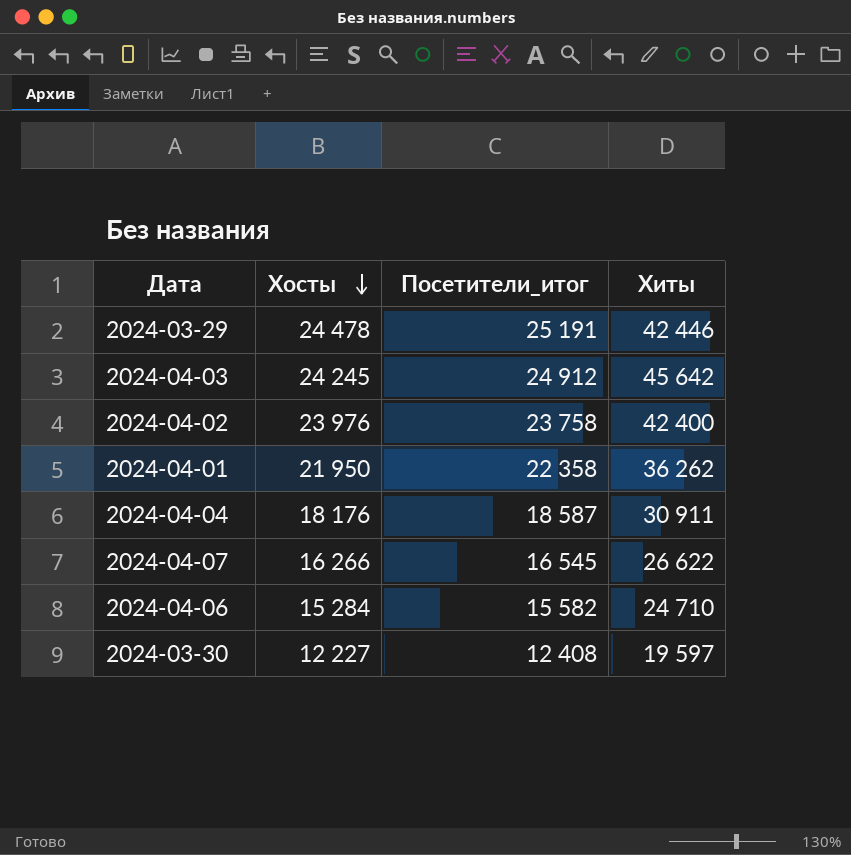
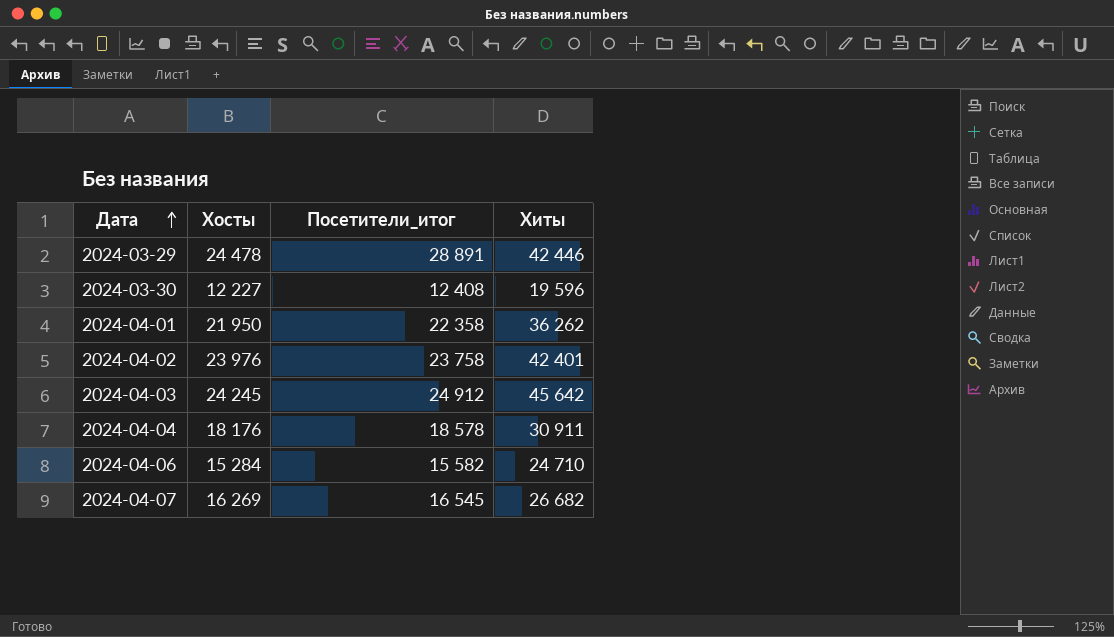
row order: Хосты descending -> Дата ascending
2024-03-29 | Посетители_итог: 25 191 -> 28 891
2024-03-30 | Хиты: 19 597 -> 19 596
2024-04-02 | Хиты: 42 400 -> 42 401
2024-04-04 | Посетители_итог: 18 587 -> 18 578
2024-04-07 | Хосты: 16 266 -> 16 269
2024-04-07 | Хиты: 26 622 -> 26 682

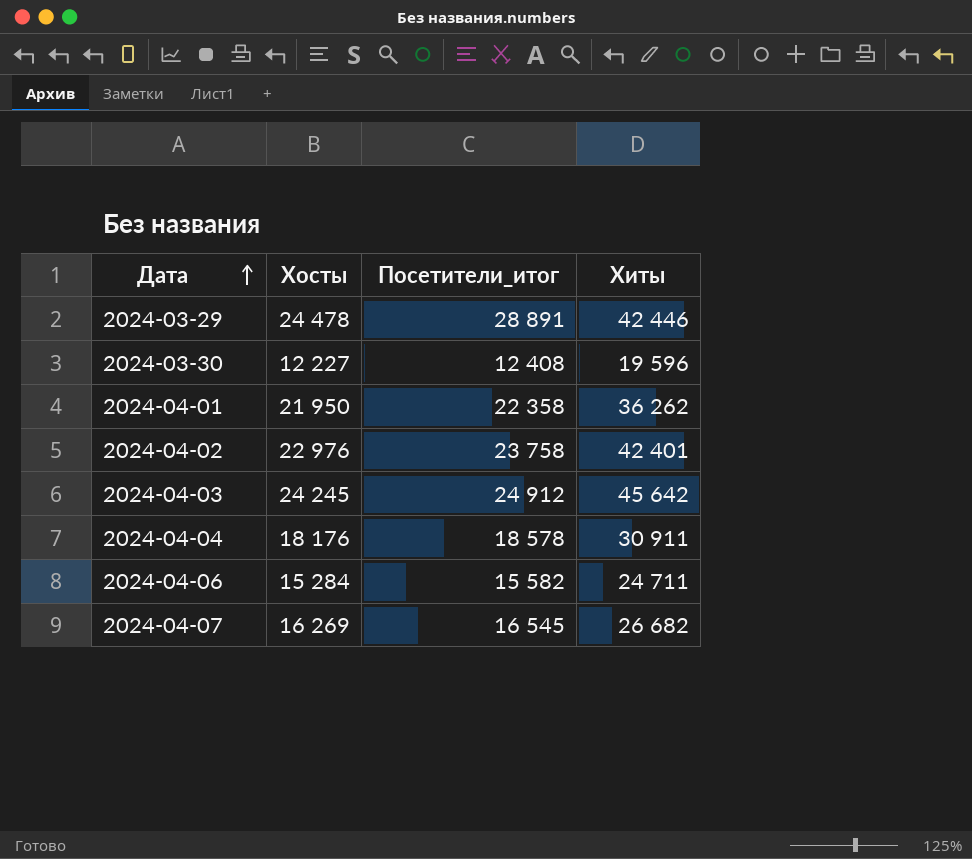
2024-04-02 | Хосты: 23 976 -> 22 976
2024-04-06 | Хиты: 24 710 -> 24 711

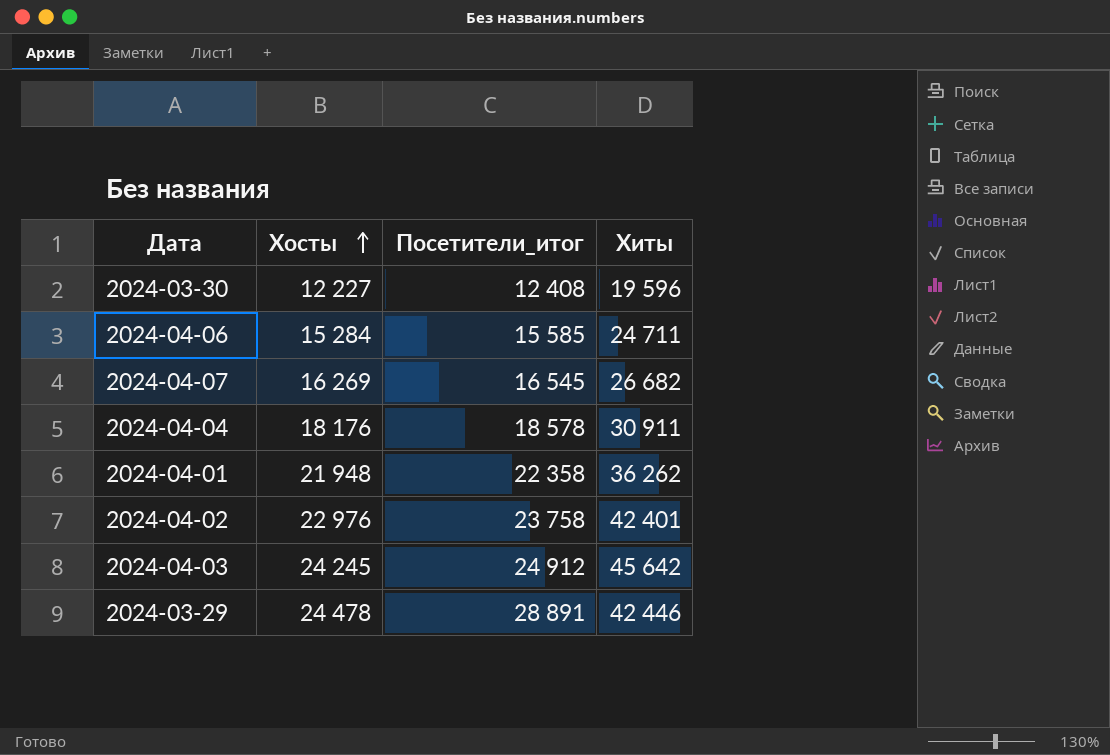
row order: Дата ascending -> Хосты ascending
2024-04-06 | Посетители_итог: 15 582 -> 15 585
2024-04-01 | Хосты: 21 950 -> 21 948

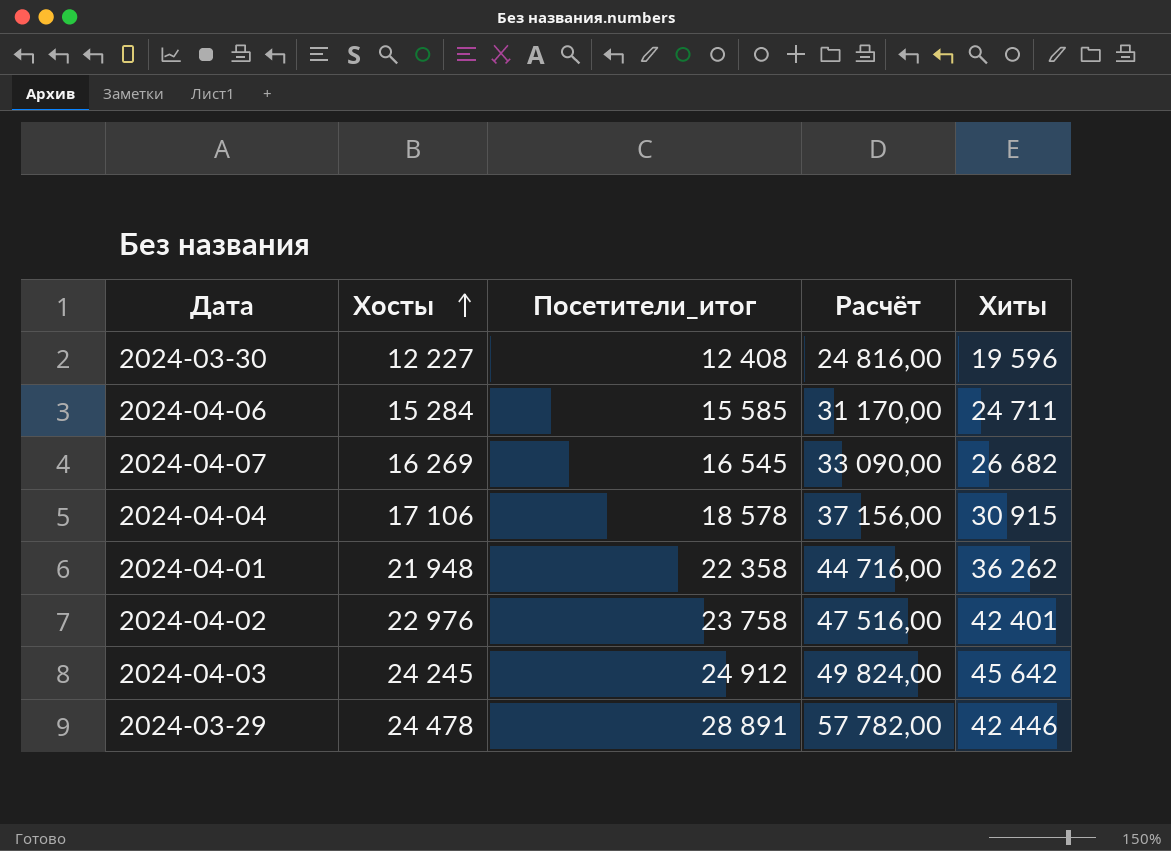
column Расчёт | formula: none -> [Посетители_итог] * 2
2024-04-04 | Хосты: 18 176 -> 17 106
2024-04-04 | Хиты: 30 911 -> 30 915

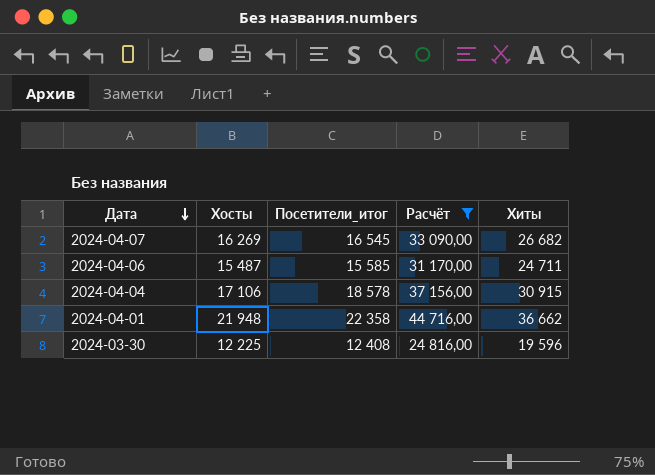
filter: none -> Расчёт <= 44 716,00
row order: Хосты ascending -> Дата descending
2024-04-06 | Хосты: 15 284 -> 15 487
2024-04-01 | Хиты: 36 262 -> 36 662
2024-03-30 | Хосты: 12 227 -> 12 225

